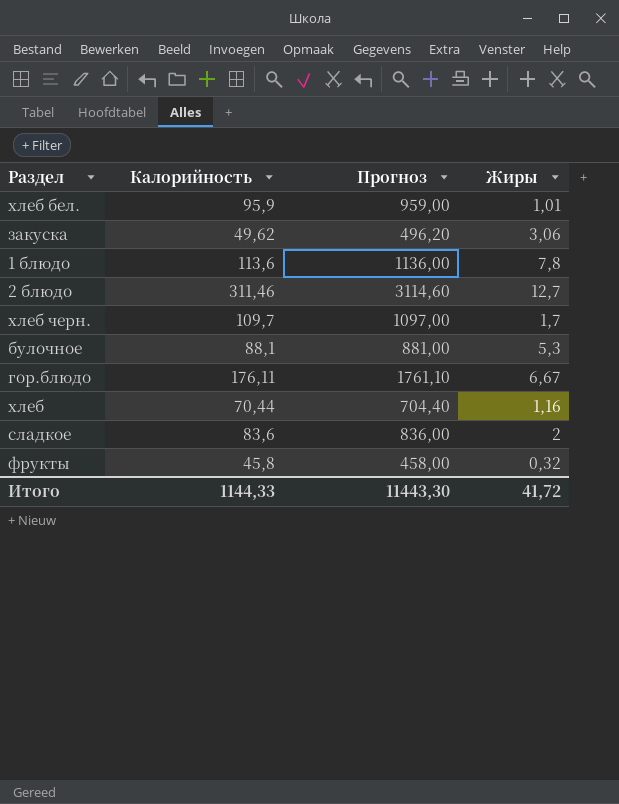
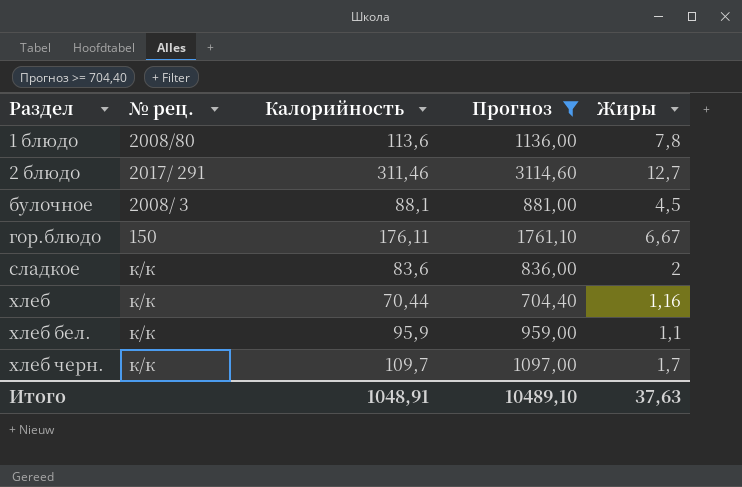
filter: none -> Прогноз >= 704,40
row order: none -> Раздел ascending
column № рец. | position: none -> 2
булочное | Жиры: 5,3 -> 4,5
хлеб бел. | Жиры: 1,01 -> 1,1
Итого | Калорийность: 1144,33 -> 1048,91
Итого | Прогноз: 11443,30 -> 10489,10
Итого | Жиры: 41,72 -> 37,63

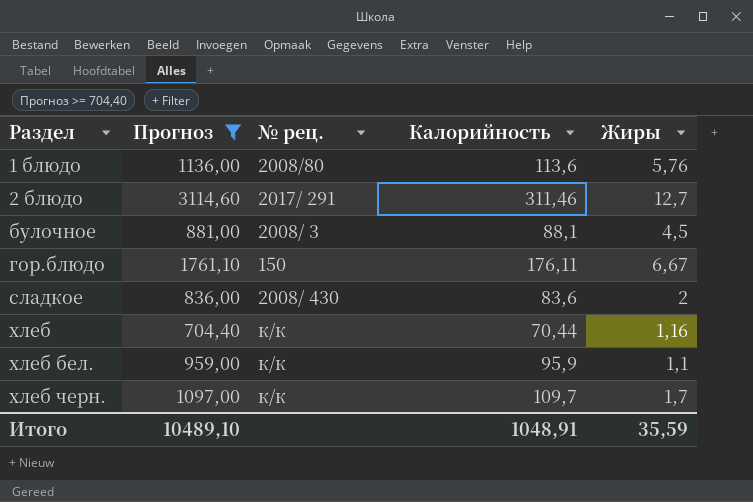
column Прогноз | position: 4 -> 2
1 блюдо | Жиры: 7,8 -> 5,76
сладкое | № рец.: к/к -> 2008/ 430
Итого | Жиры: 37,63 -> 35,59

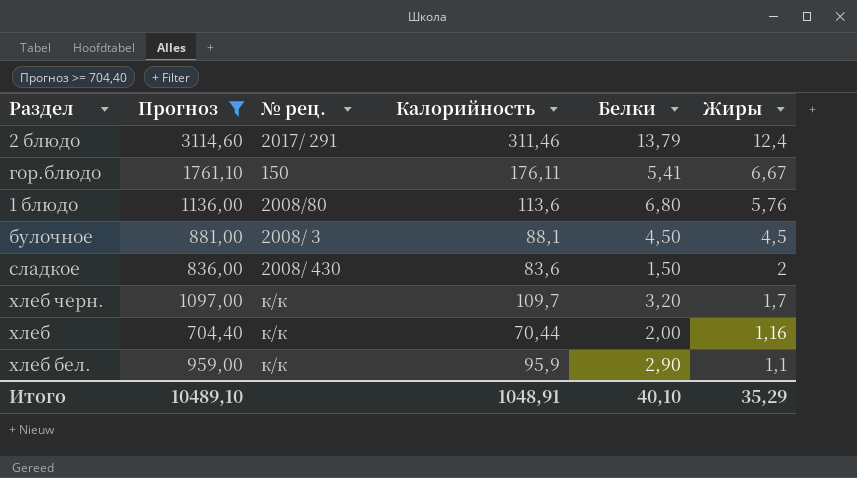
row order: Раздел ascending -> Жиры descending
column Белки | position: none -> 5
2 блюдо | Жиры: 12,7 -> 12,4
Итого | Жиры: 35,59 -> 35,29

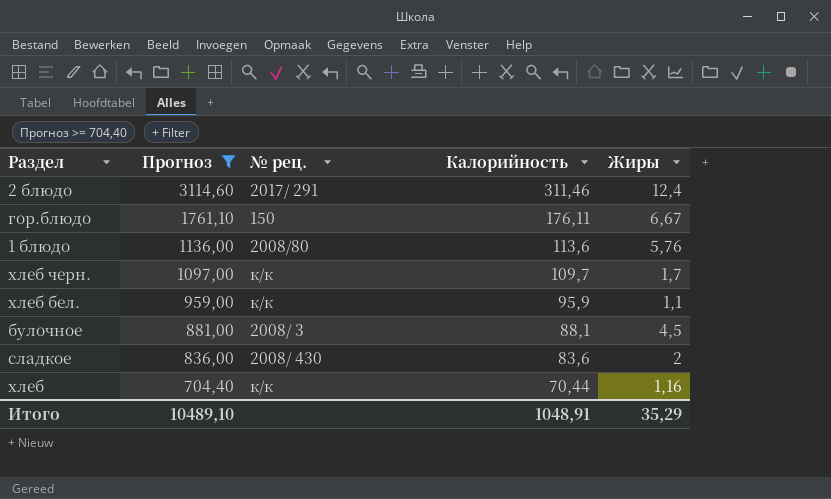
row order: Жиры descending -> Прогноз descending
column Белки | position: 5 -> none

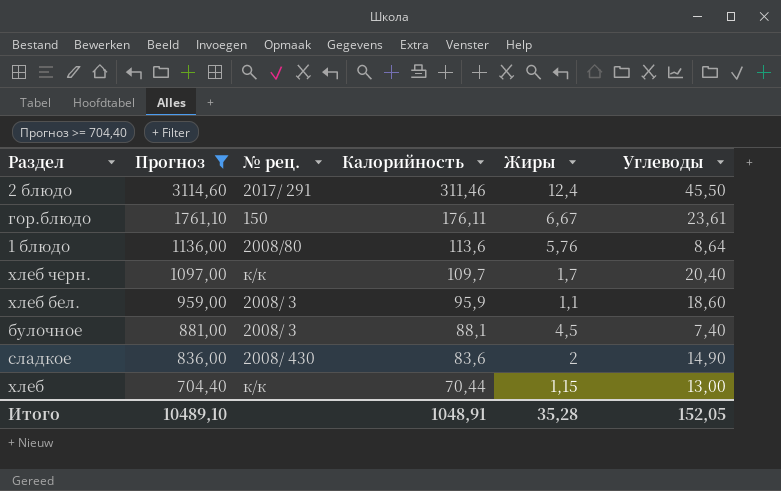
column Углеводы | position: none -> 6
хлеб бел. | № рец.: к/к -> 2008/ 3
хлеб | Жиры: 1,16 -> 1,15
Итого | Жиры: 35,29 -> 35,28

